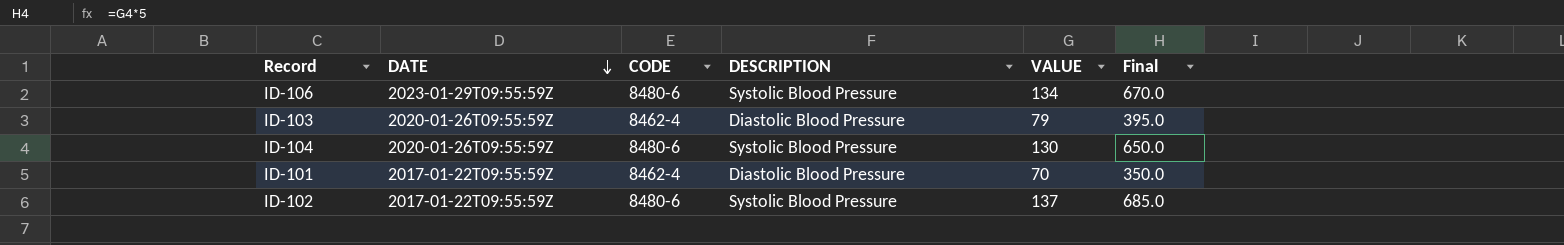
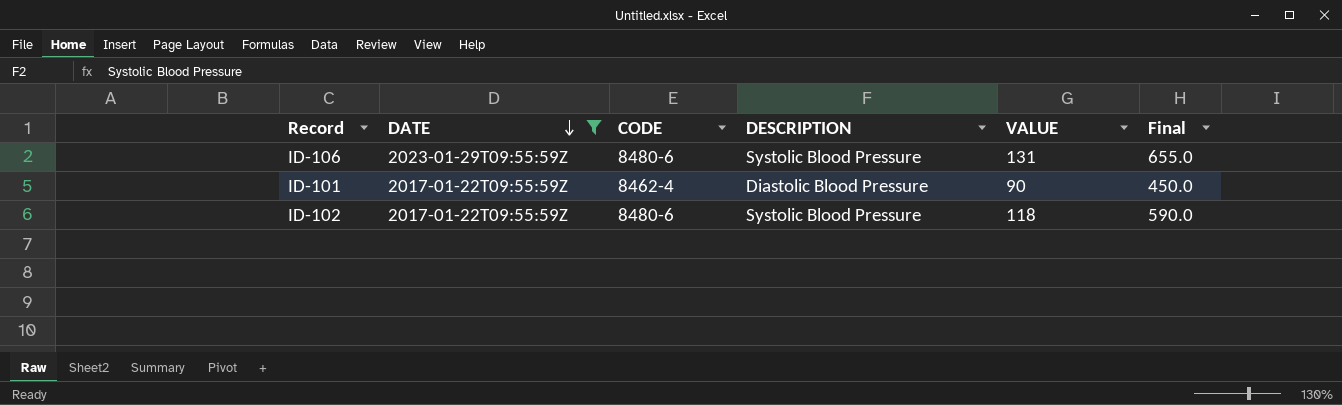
filter: none -> DATE != 2020-01-26T09:55:59Z
ID-106 | VALUE: 134 -> 131
ID-106 | Final: 670.0 -> 655.0
ID-101 | VALUE: 70 -> 90
ID-101 | Final: 350.0 -> 450.0
ID-102 | VALUE: 137 -> 118
ID-102 | Final: 685.0 -> 590.0

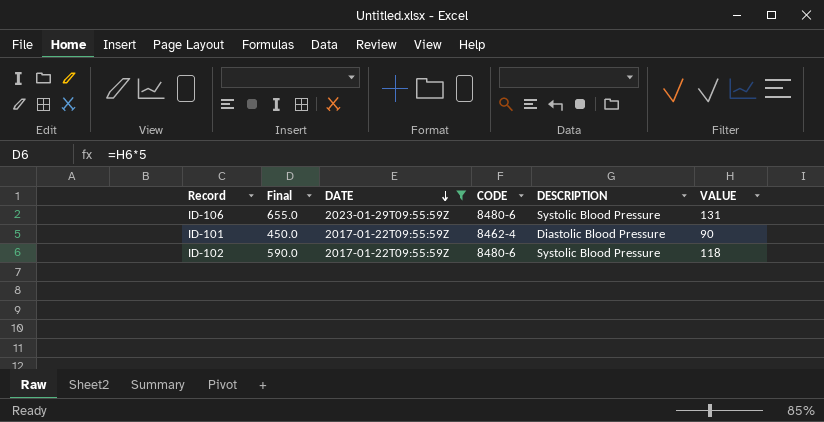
column Final | position: 6 -> 2

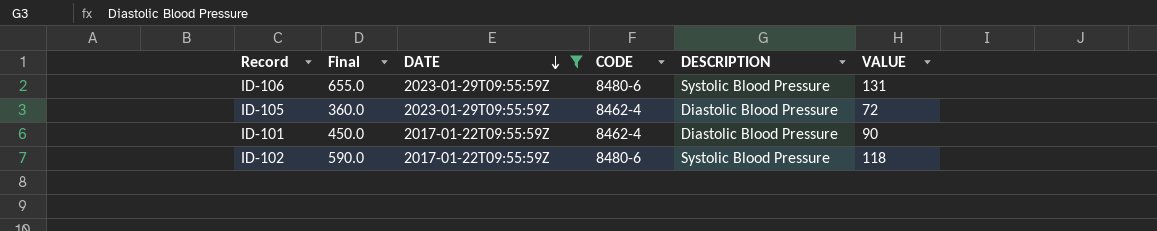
row ID-105: none -> 360.0 | 2023-01-29T09:55:59Z | 8462-4 | Diastolic Blood Pressure | 72

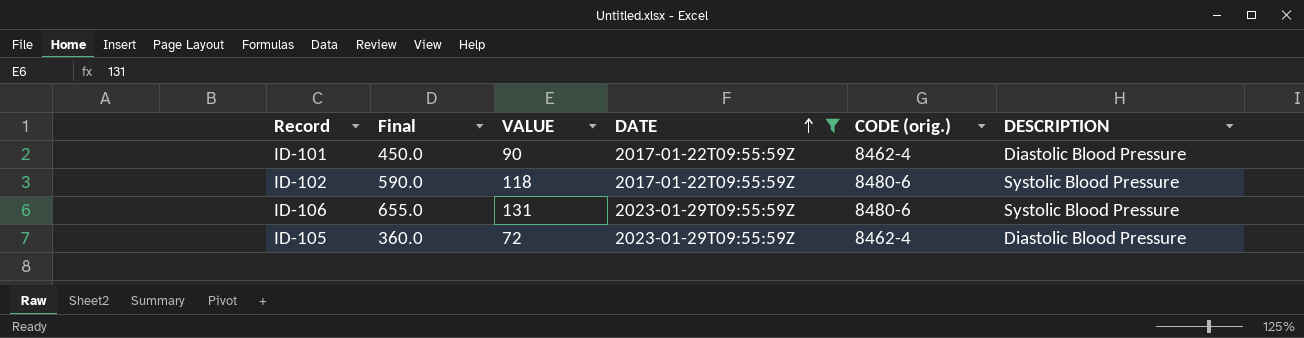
row order: DATE descending -> DATE ascending
column VALUE | position: 6 -> 3
column name: CODE -> CODE (orig.)

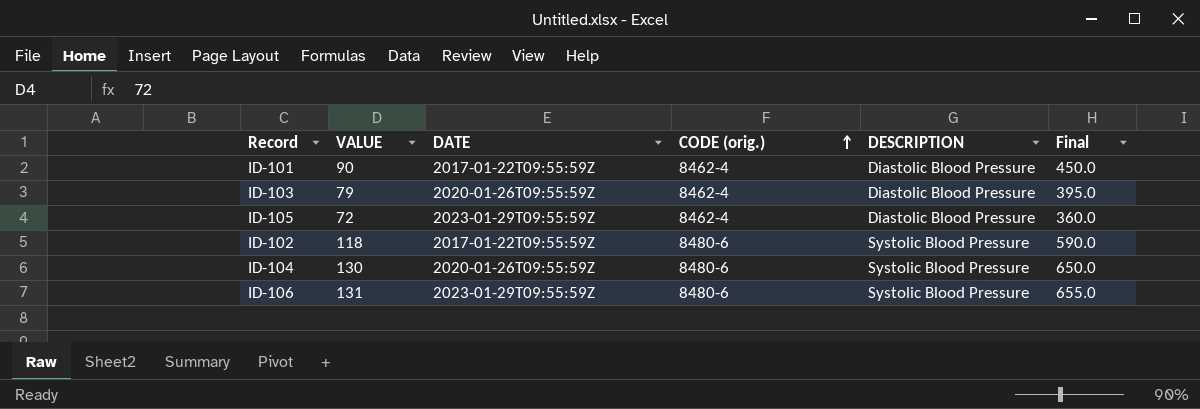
filter: DATE != 2020-01-26T09:55:59Z -> none
row order: DATE ascending -> CODE (orig.) ascending
column Final | position: 2 -> 6

